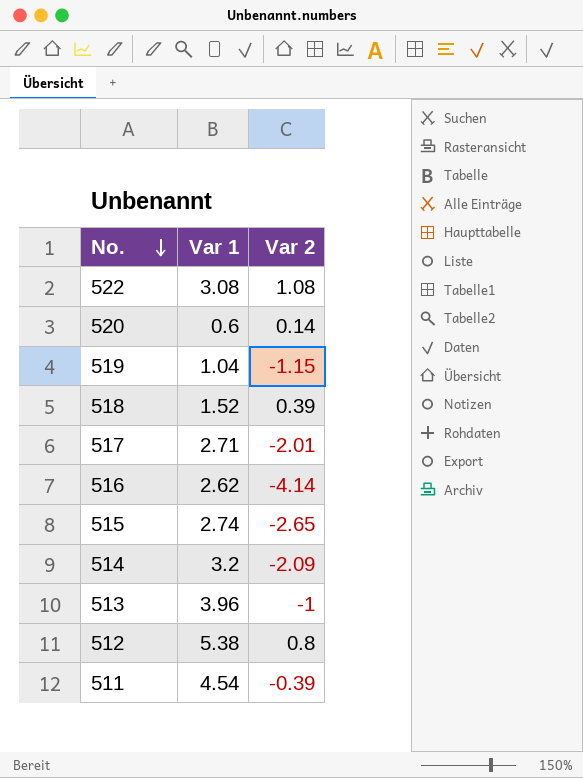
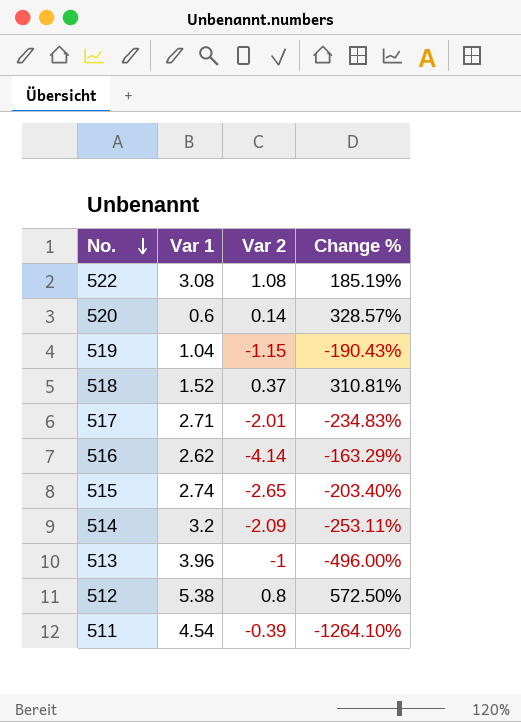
column Change % | formula: none -> ([Var 1] - [Var 2]) / [Var 2]
518 | Var 2: 0.39 -> 0.37

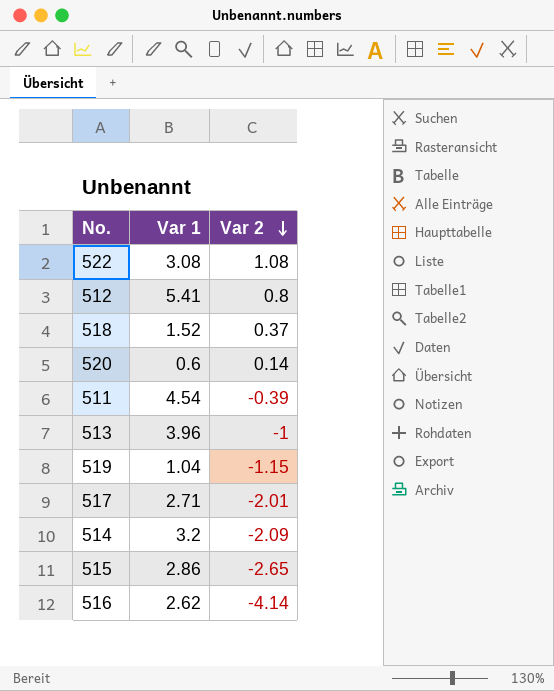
row order: No. descending -> Var 2 descending
column Change % | formula: ([Var 1] - [Var 2]) / [Var 2] -> none
512 | Var 1: 5.38 -> 5.41
515 | Var 1: 2.74 -> 2.86

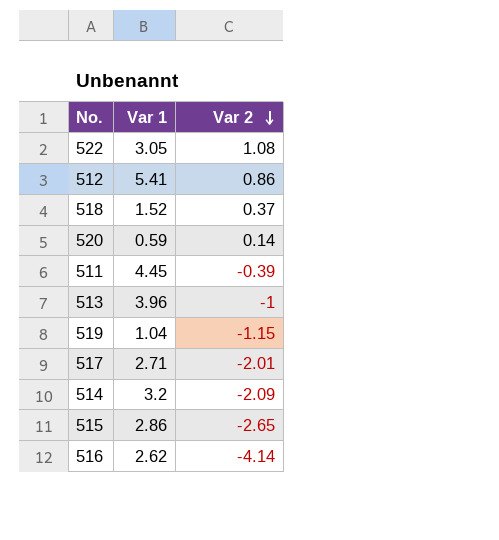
522 | Var 1: 3.08 -> 3.05
512 | Var 2: 0.8 -> 0.86
520 | Var 1: 0.6 -> 0.59
511 | Var 1: 4.54 -> 4.45

